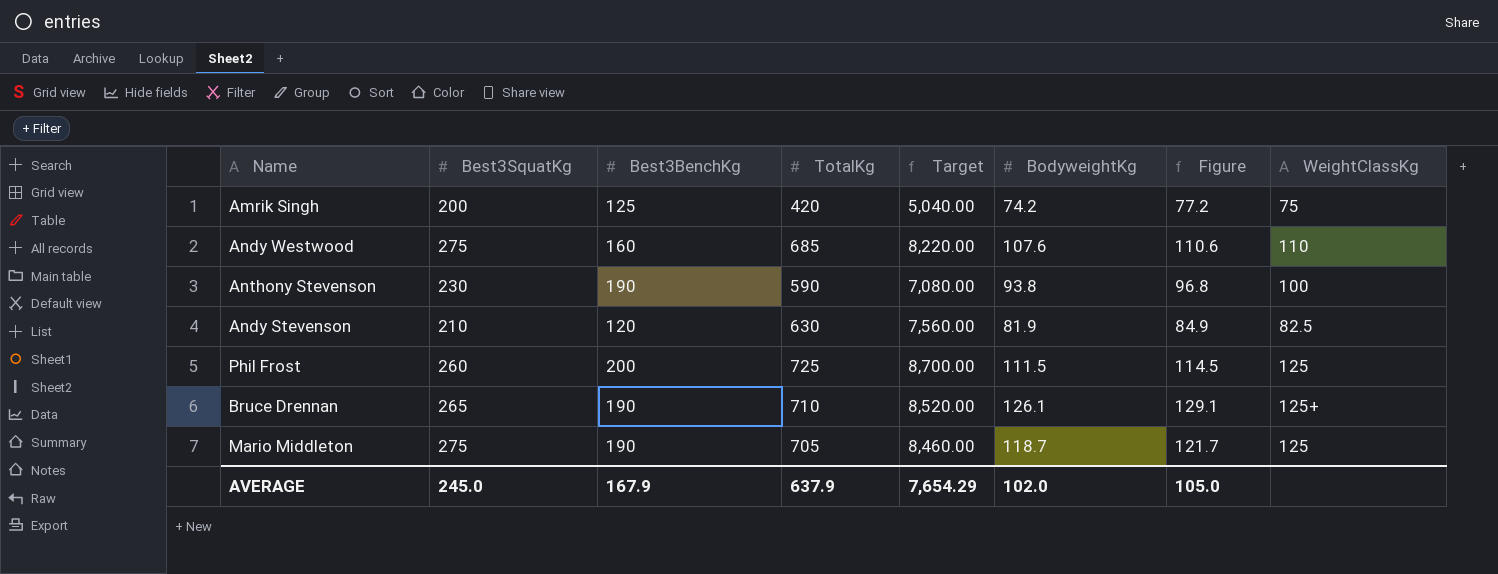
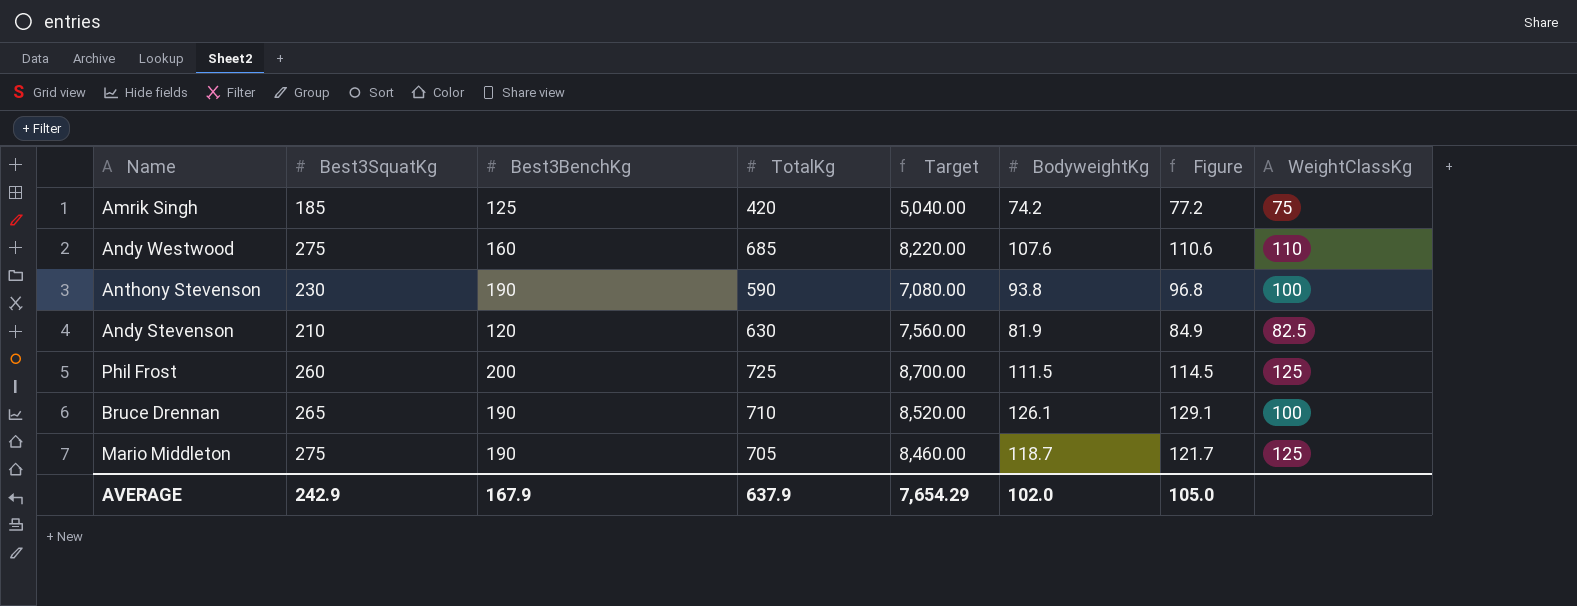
Amrik Singh | Best3SquatKg: 200 -> 185
Bruce Drennan | WeightClassKg: 125+ -> 100
AVERAGE | Best3SquatKg: 245.0 -> 242.9

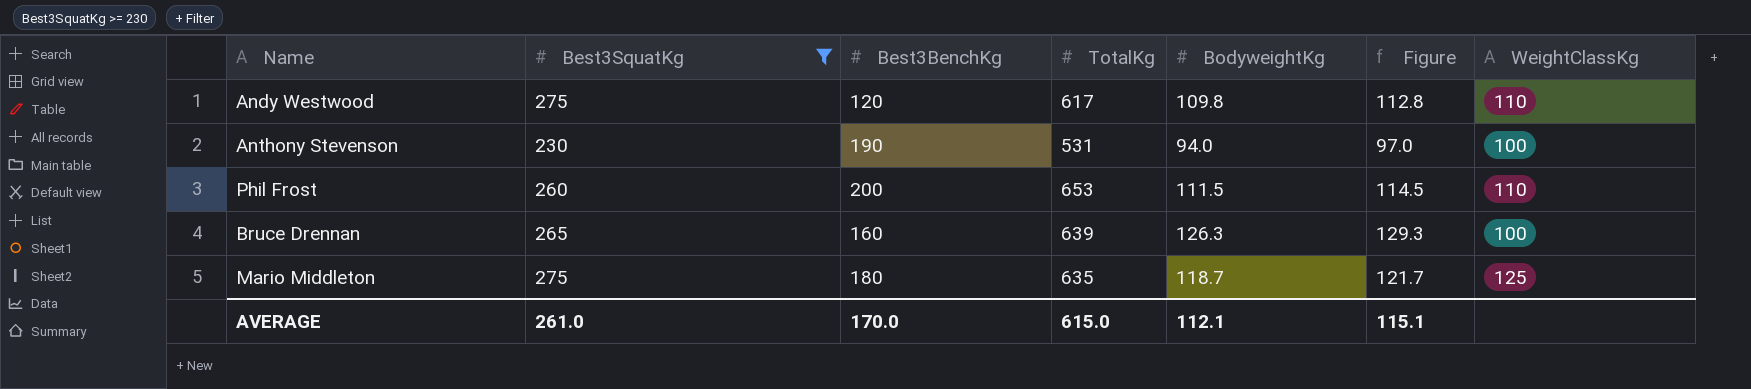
filter: none -> Best3SquatKg >= 230
column Target | formula: [TotalKg] * 12 -> none
Andy Westwood | Best3BenchKg: 160 -> 120
Andy Westwood | TotalKg: 685 -> 617
Andy Westwood | BodyweightKg: 107.6 -> 109.8
Andy Westwood | Figure: 110.6 -> 112.8
Anthony Stevenson | TotalKg: 590 -> 531
Anthony Stevenson | BodyweightKg: 93.8 -> 94.0
Anthony Stevenson | Figure: 96.8 -> 97.0
Phil Frost | TotalKg: 725 -> 653
Phil Frost | WeightClassKg: 125 -> 110
Bruce Drennan | Best3BenchKg: 190 -> 160
Bruce Drennan | TotalKg: 710 -> 639
Bruce Drennan | BodyweightKg: 126.1 -> 126.3
Bruce Drennan | Figure: 129.1 -> 129.3
Mario Middleton | Best3BenchKg: 190 -> 180
Mario Middleton | TotalKg: 705 -> 635
AVERAGE | Best3SquatKg: 242.9 -> 261.0
AVERAGE | Best3BenchKg: 167.9 -> 170.0
AVERAGE | TotalKg: 637.9 -> 615.0
AVERAGE | BodyweightKg: 102.0 -> 112.1
AVERAGE | Figure: 105.0 -> 115.1

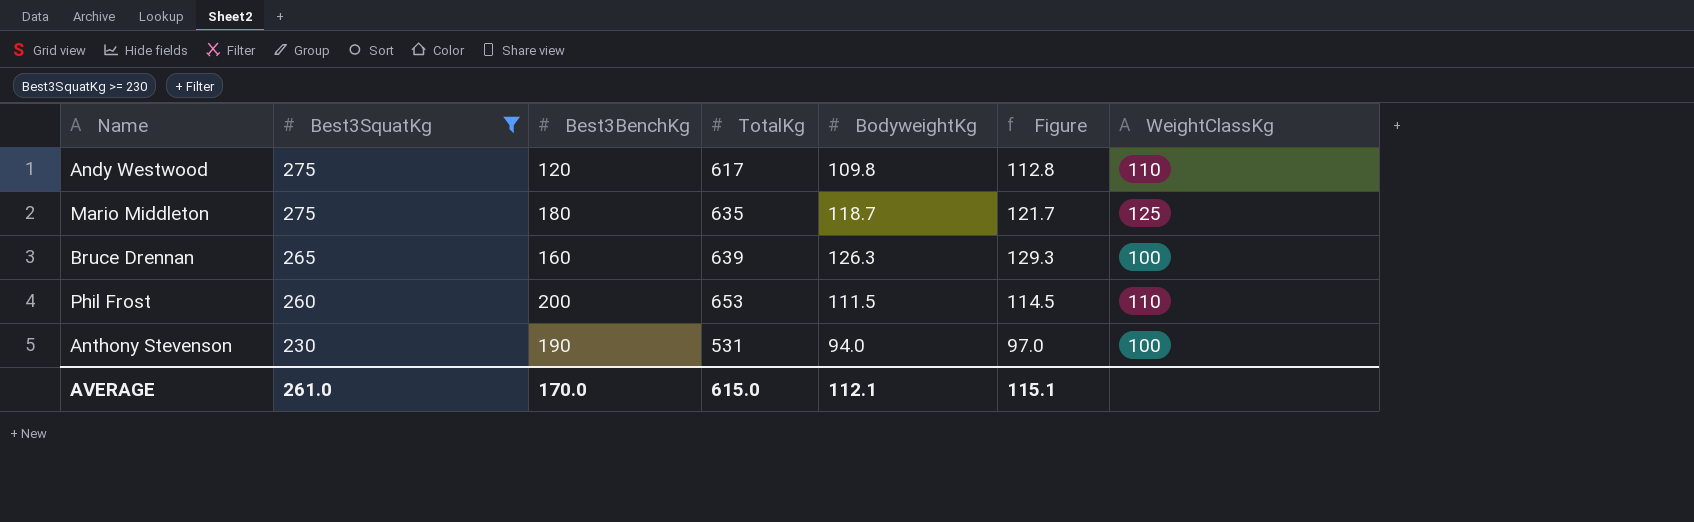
row order: none -> Best3SquatKg descending

